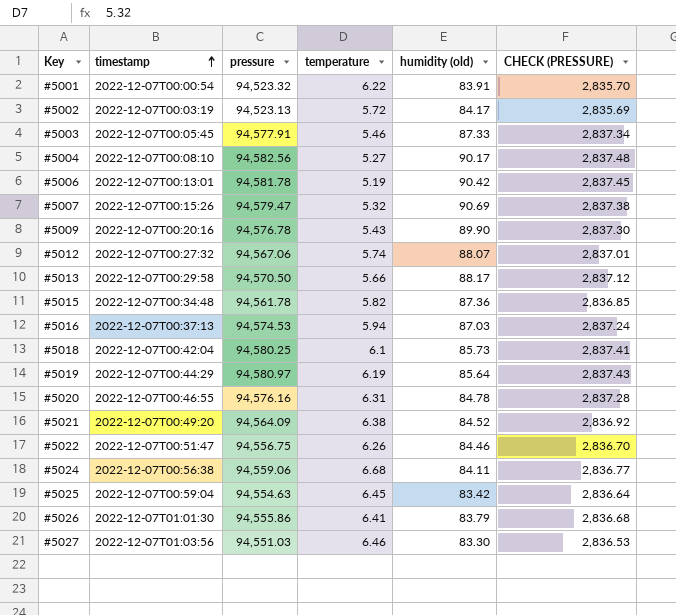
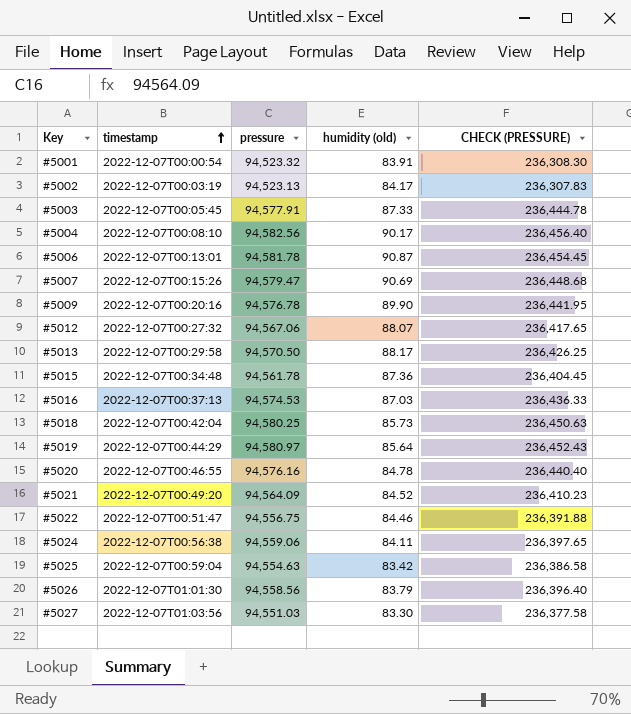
column temperature | position: 4 -> none
column CHECK (PRESSURE) | formula: [pressure] * 0.03 -> [pressure] * 2.5
#5006 | humidity (old): 90.42 -> 90.87
#5026 | pressure: 94,555.86 -> 94,558.56

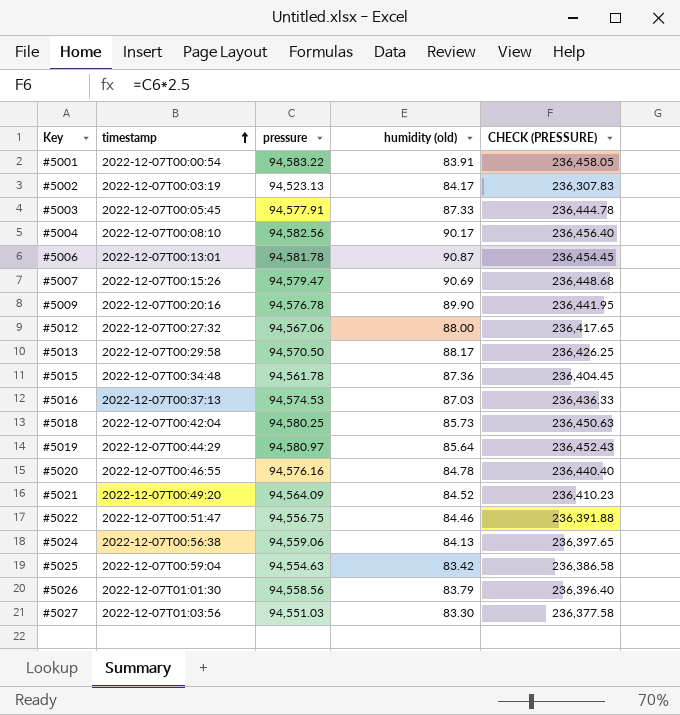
#5001 | pressure: 94,523.32 -> 94,583.22
#5001 | CHECK (PRESSURE): 236,308.30 -> 236,458.05
#5012 | humidity (old): 88.07 -> 88.00
#5024 | humidity (old): 84.11 -> 84.13

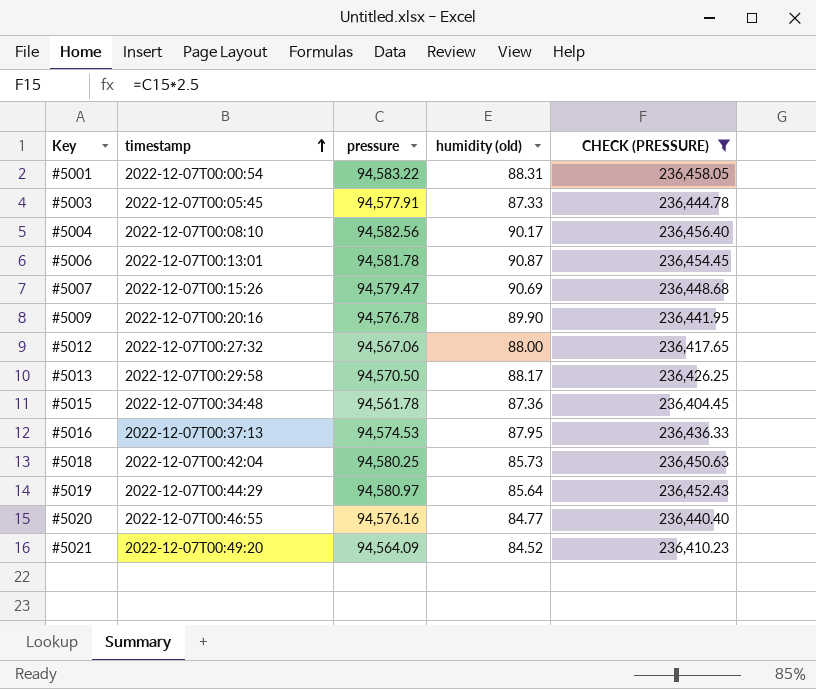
filter: none -> CHECK (PRESSURE) >= 236,404.45
#5001 | humidity (old): 83.91 -> 88.31
#5016 | humidity (old): 87.03 -> 87.95
#5020 | humidity (old): 84.78 -> 84.77

